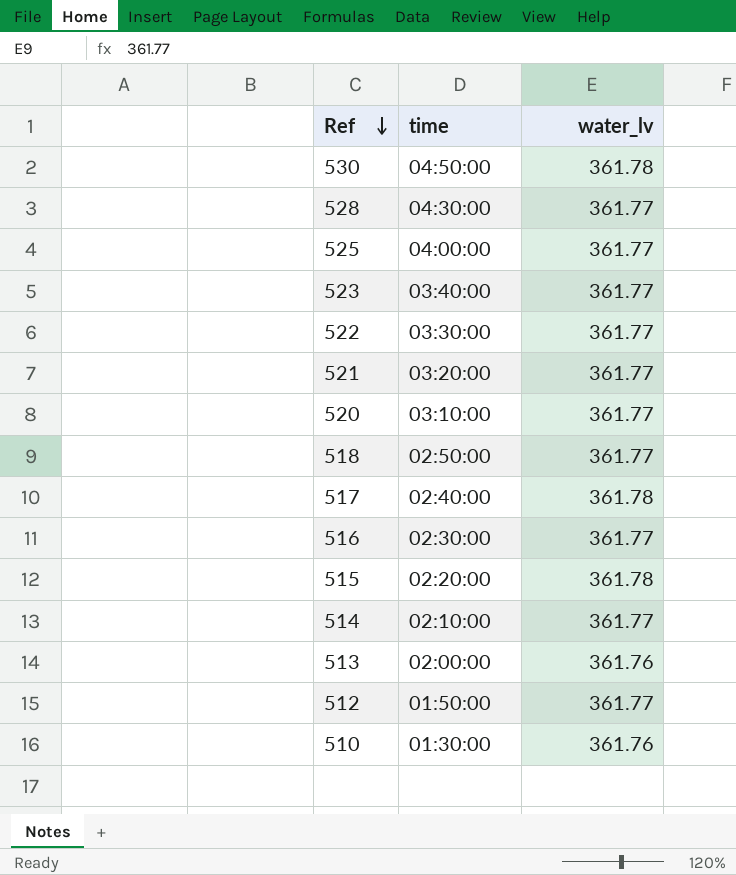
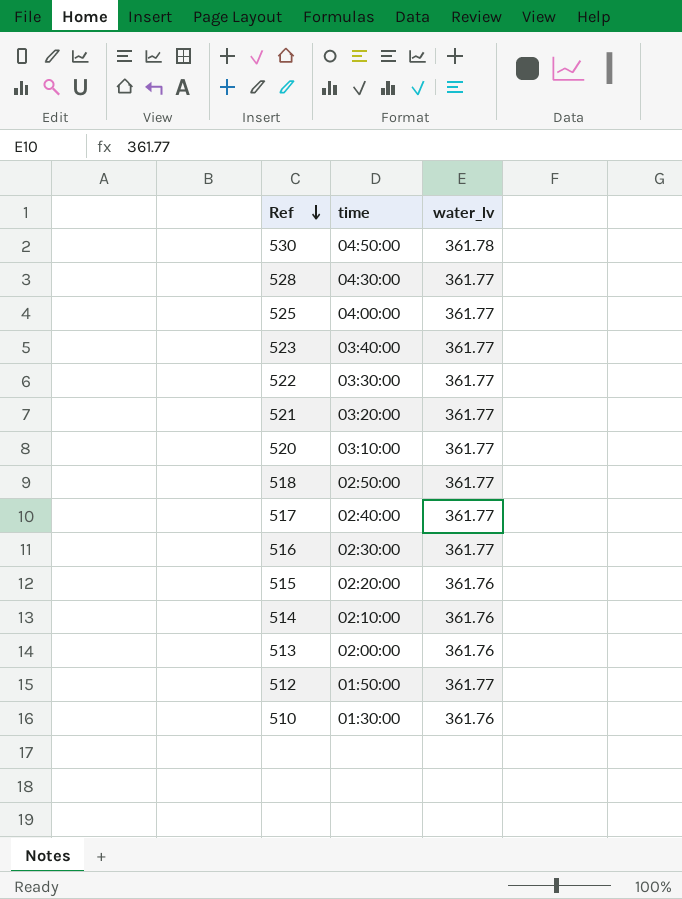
517 | water_lv: 361.78 -> 361.77
515 | water_lv: 361.78 -> 361.76
514 | water_lv: 361.77 -> 361.76

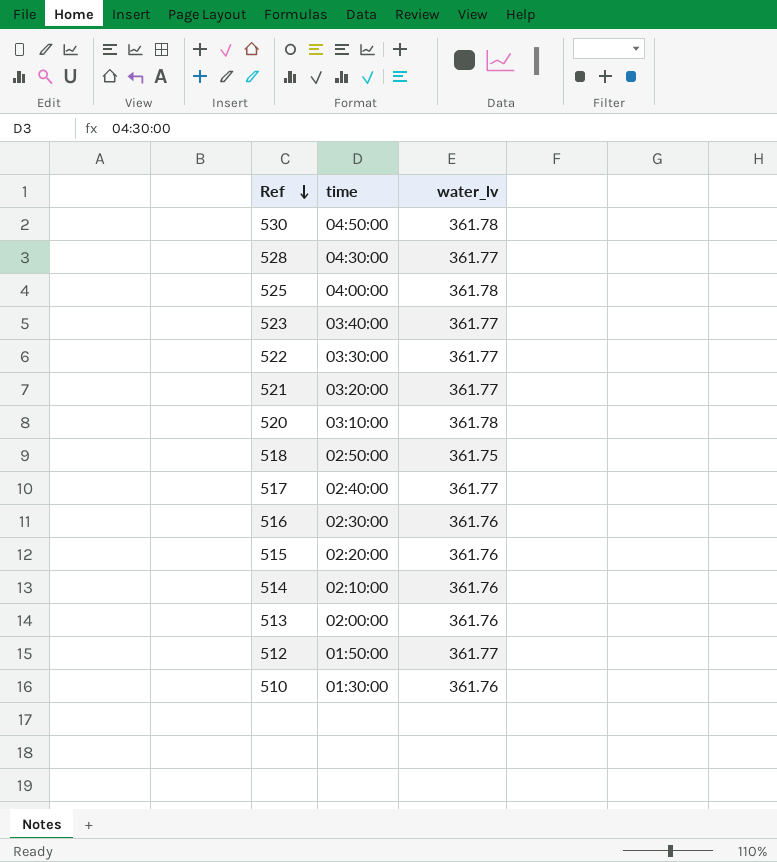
525 | water_lv: 361.77 -> 361.78
520 | water_lv: 361.77 -> 361.78
518 | water_lv: 361.77 -> 361.75
516 | water_lv: 361.77 -> 361.76

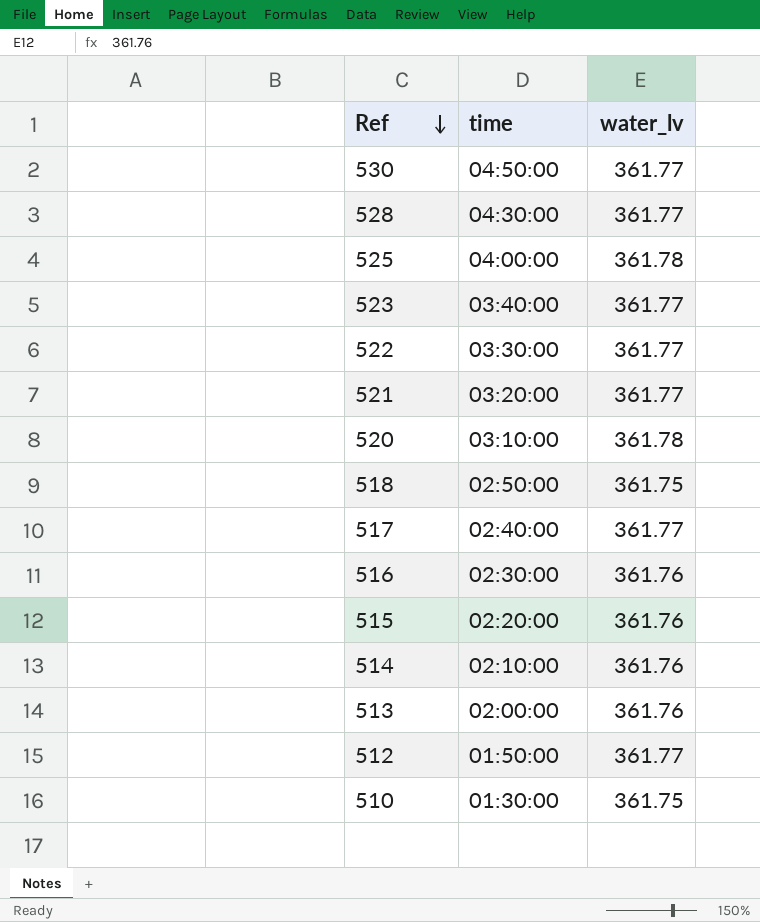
530 | water_lv: 361.78 -> 361.77
510 | water_lv: 361.76 -> 361.75

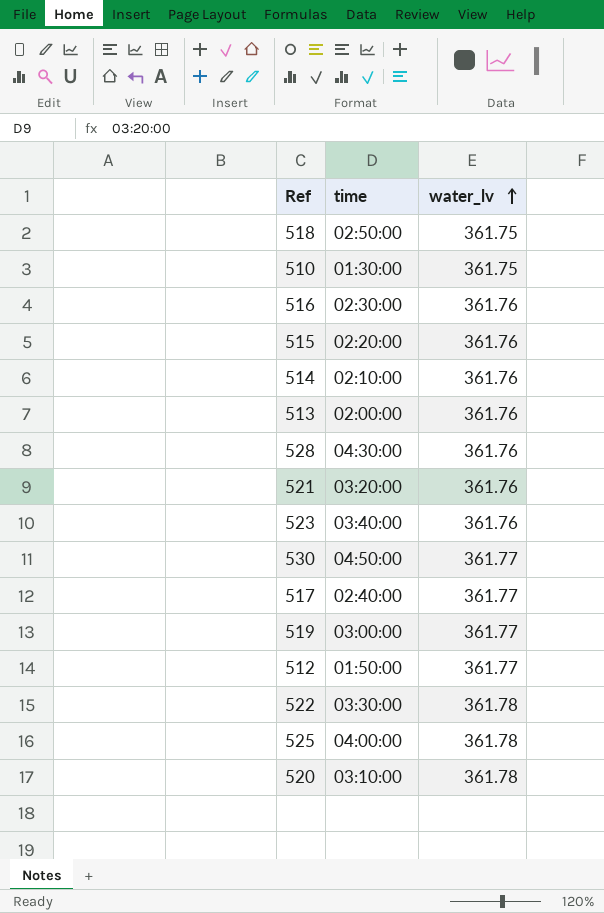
row order: Ref descending -> water_lv ascending
528 | water_lv: 361.77 -> 361.76
521 | water_lv: 361.77 -> 361.76
523 | water_lv: 361.77 -> 361.76
row 519: none -> 03:00:00 | 361.77
522 | water_lv: 361.77 -> 361.78

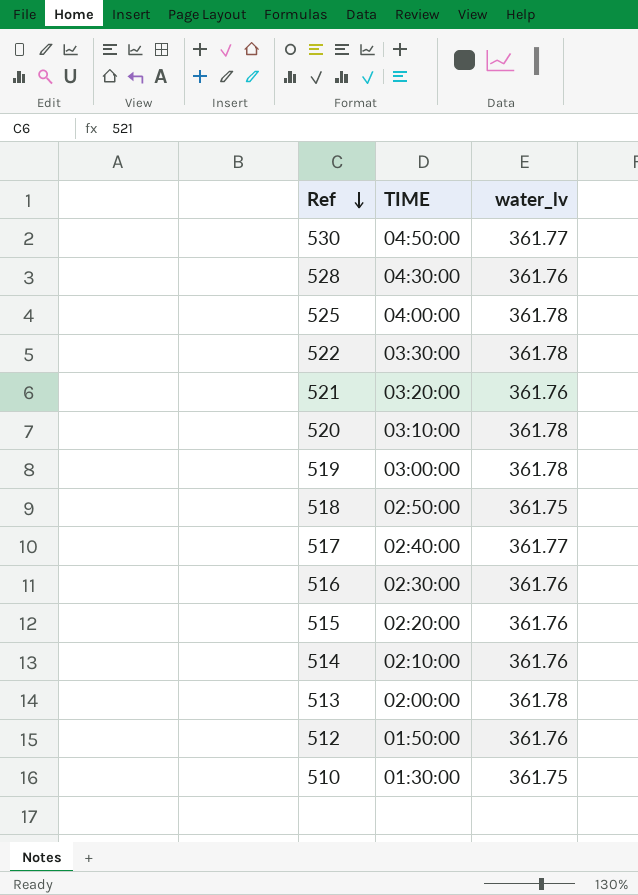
row order: water_lv ascending -> Ref descending
column name: time -> TIME
row 523: 03:40:00 | 361.76 -> none
519 | water_lv: 361.77 -> 361.78
513 | water_lv: 361.76 -> 361.78
512 | water_lv: 361.77 -> 361.76

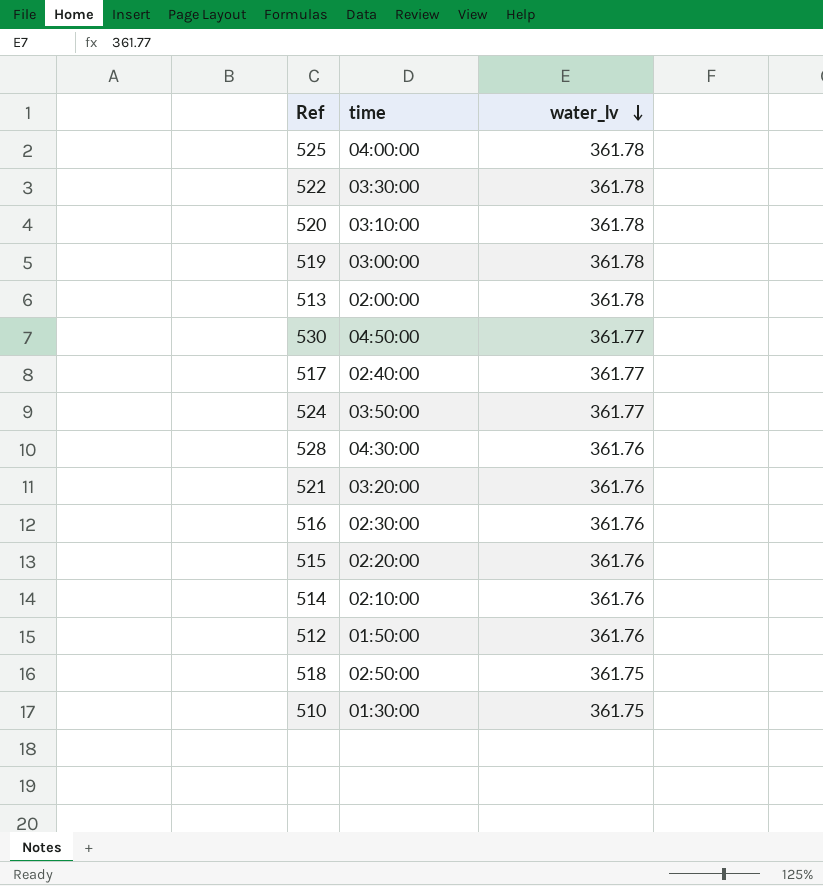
row order: Ref descending -> water_lv descending
column name: TIME -> time
row 524: none -> 03:50:00 | 361.77

